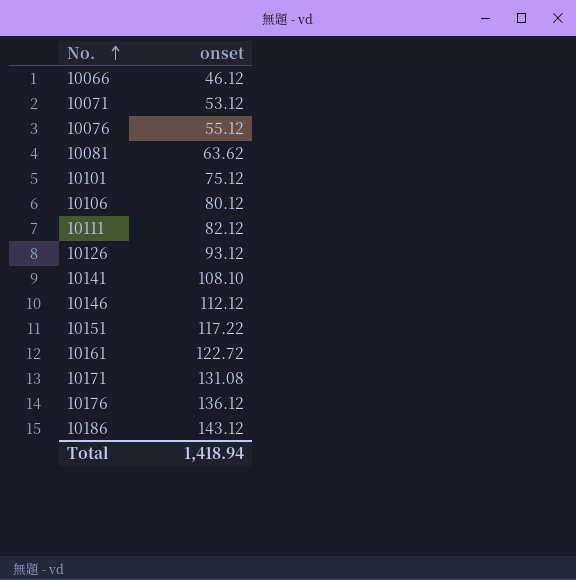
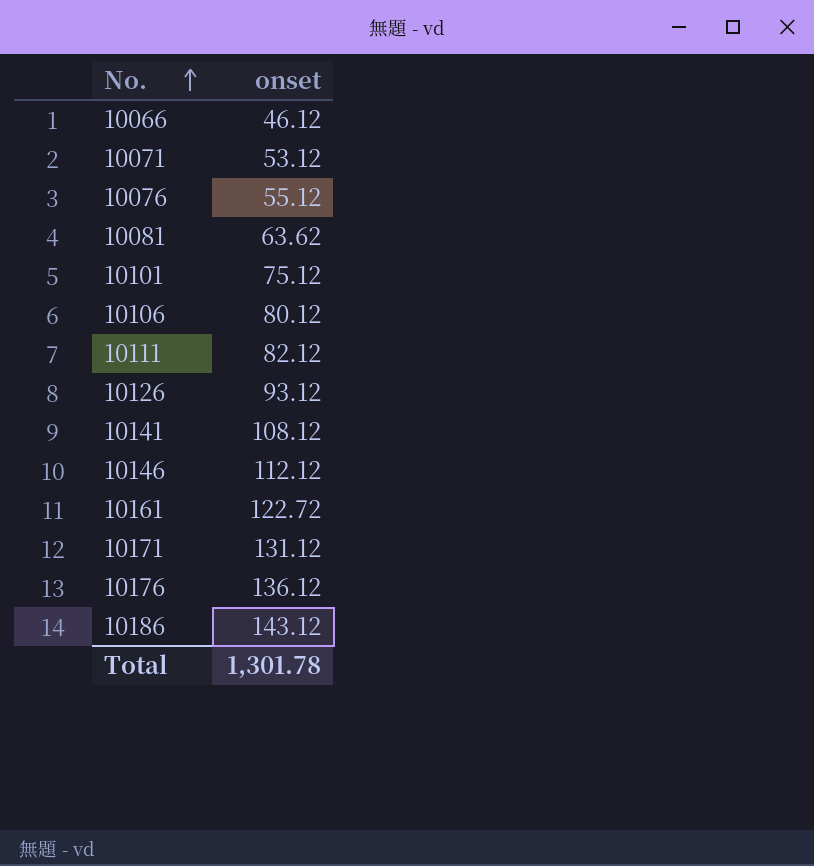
row 10151: 117.22 -> none
10141 | onset: 108.10 -> 108.12
10171 | onset: 131.08 -> 131.12
Total | onset: 1,418.94 -> 1,301.78

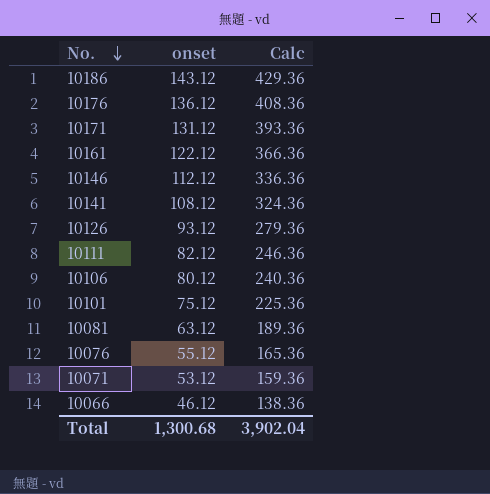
row order: No. ascending -> No. descending
column Calc | formula: none -> [onset] * 3
10161 | onset: 122.72 -> 122.12
10081 | onset: 63.62 -> 63.12
Total | onset: 1,301.78 -> 1,300.68

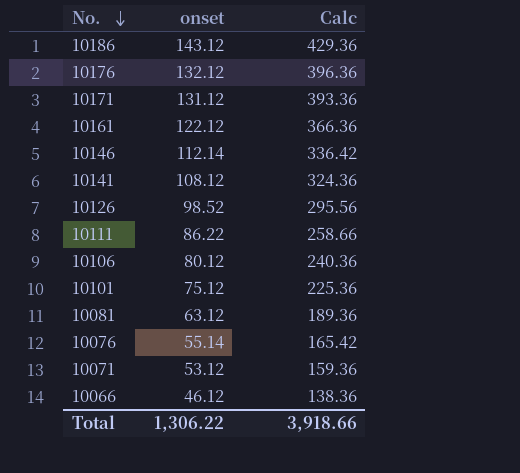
10176 | onset: 136.12 -> 132.12
10176 | Calc: 408.36 -> 396.36
10146 | onset: 112.12 -> 112.14
10146 | Calc: 336.36 -> 336.42
10126 | onset: 93.12 -> 98.52
10126 | Calc: 279.36 -> 295.56
10111 | onset: 82.12 -> 86.22
10111 | Calc: 246.36 -> 258.66
10076 | onset: 55.12 -> 55.14
10076 | Calc: 165.36 -> 165.42
Total | onset: 1,300.68 -> 1,306.22
Total | Calc: 3,902.04 -> 3,918.66

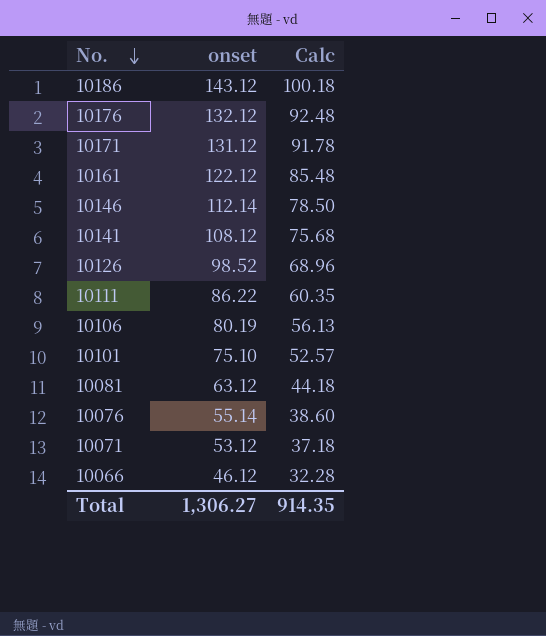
column Calc | formula: [onset] * 3 -> [onset] * 0.7
10106 | onset: 80.12 -> 80.19
10101 | onset: 75.12 -> 75.10
Total | onset: 1,306.22 -> 1,306.27
Total | Calc: 3,918.66 -> 914.35

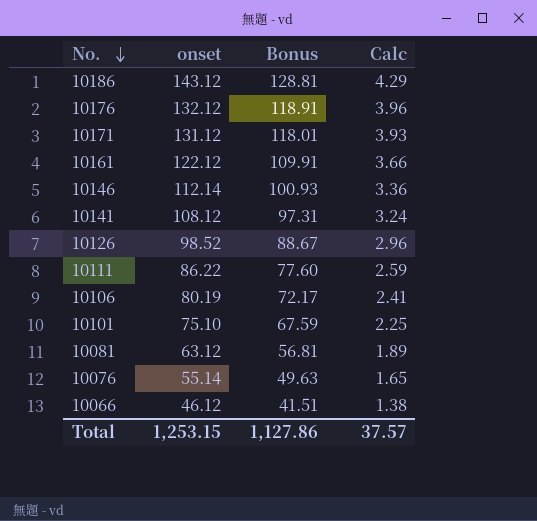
column Bonus | formula: none -> [onset] * 0.9
column Calc | formula: [onset] * 0.7 -> [onset] * 0.03
row 10071: 53.12 | 37.18 -> none
Total | onset: 1,306.27 -> 1,253.15
Total | Calc: 914.35 -> 37.57

